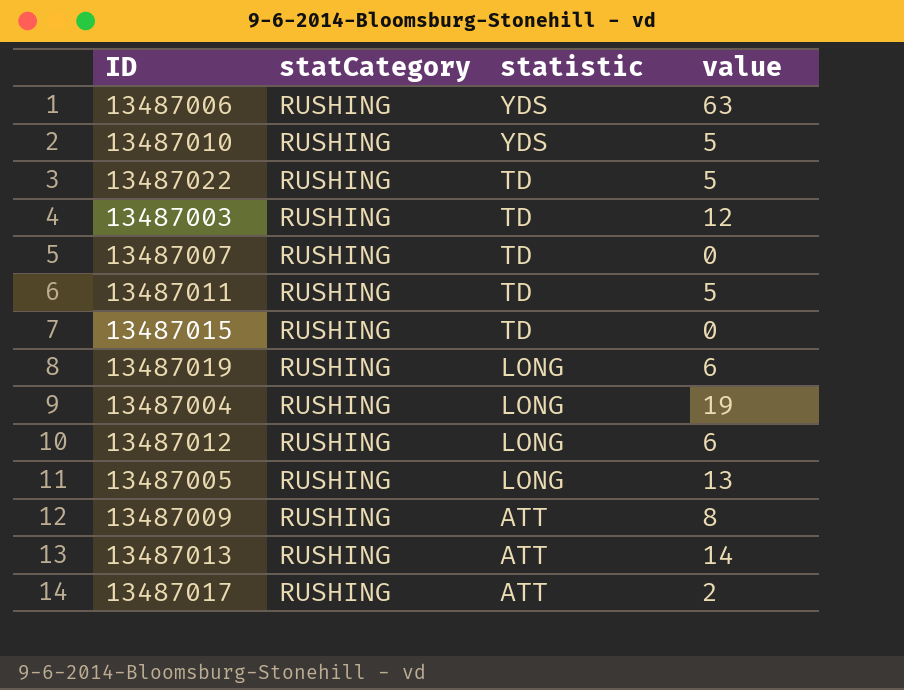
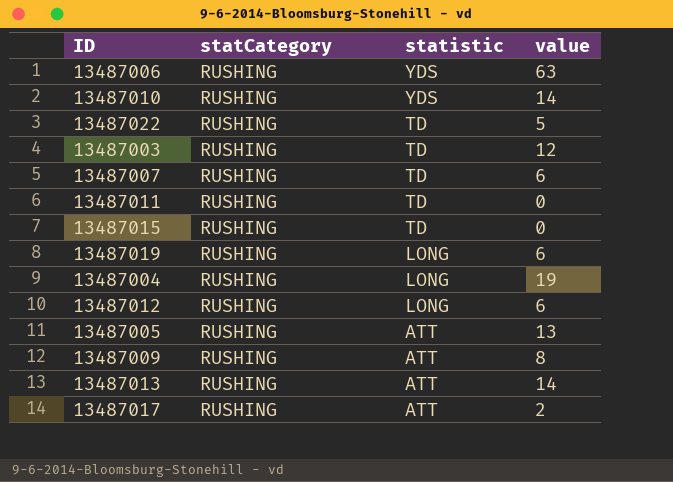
13487010 | value: 5 -> 14
13487007 | value: 0 -> 6
13487011 | value: 5 -> 0
13487005 | statistic: LONG -> ATT

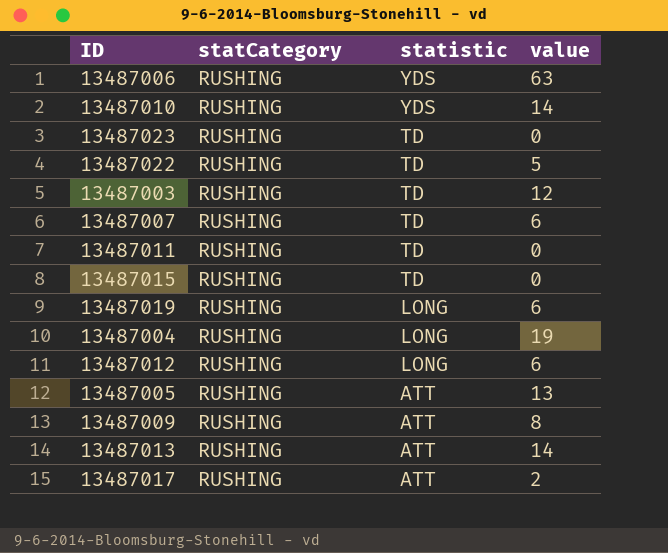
row 13487023: none -> RUSHING | TD | 0

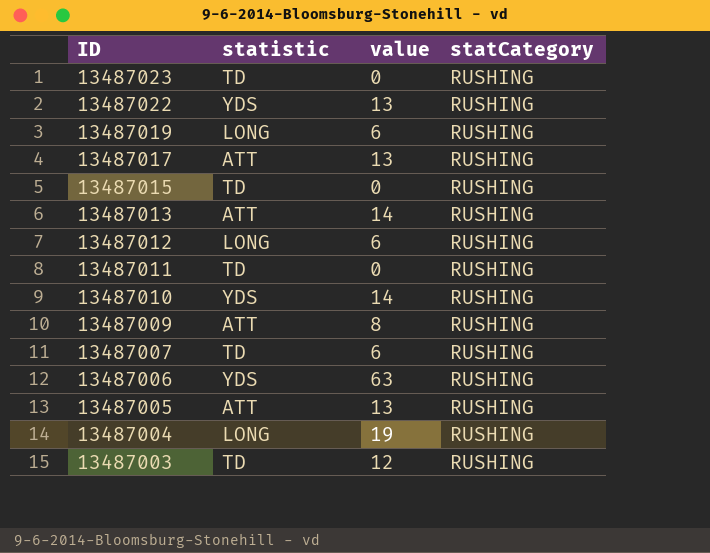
row order: statistic descending -> ID descending
column statCategory | position: 2 -> 4
13487022 | statistic: TD -> YDS
13487022 | value: 5 -> 13
13487017 | value: 2 -> 13

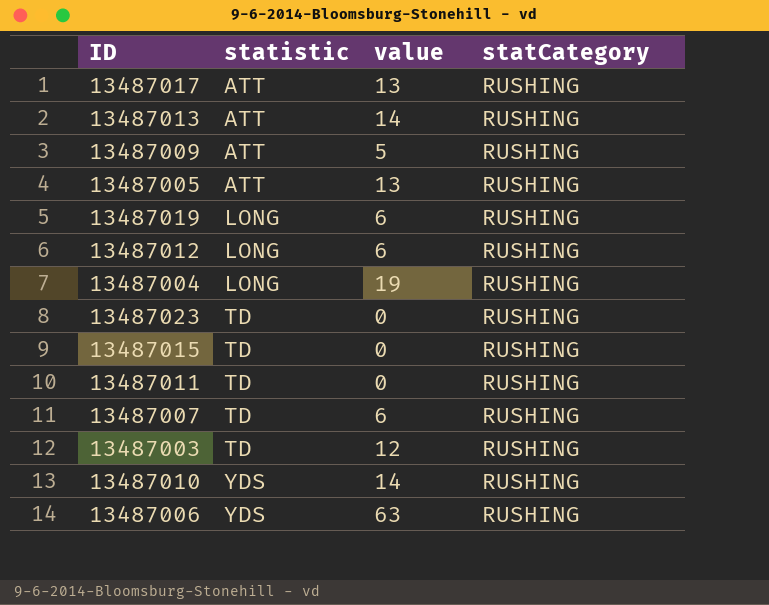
row order: ID descending -> statistic ascending
row 13487022: YDS | 13 | RUSHING -> none
13487009 | value: 8 -> 5

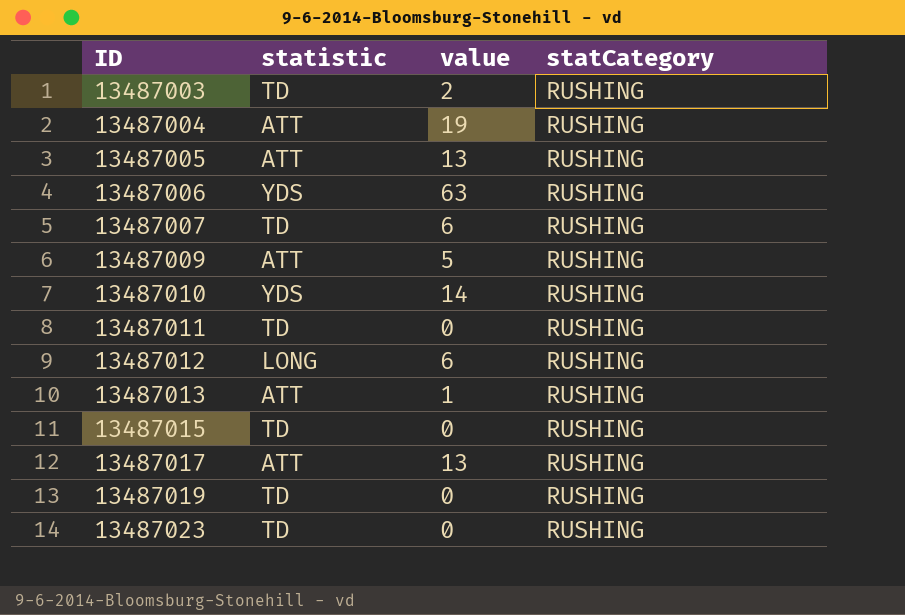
row order: statistic ascending -> ID ascending
13487003 | value: 12 -> 2
13487004 | statistic: LONG -> ATT
13487013 | value: 14 -> 1
13487019 | statistic: LONG -> TD
13487019 | value: 6 -> 0

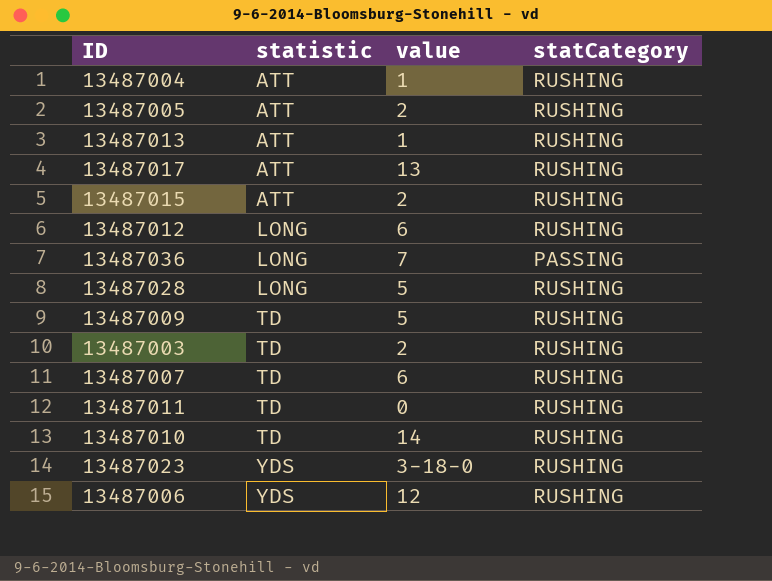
row order: ID ascending -> statistic ascending
row 13487019: TD | 0 | RUSHING -> none
13487004 | value: 19 -> 1
13487005 | value: 13 -> 2
13487015 | statistic: TD -> ATT
13487015 | value: 0 -> 2
row 13487036: none -> LONG | 7 | PASSING
row 13487028: none -> LONG | 5 | RUSHING
13487009 | statistic: ATT -> TD
13487010 | statistic: YDS -> TD
13487023 | statistic: TD -> YDS
13487023 | value: 0 -> 3-18-0
13487006 | value: 63 -> 12

